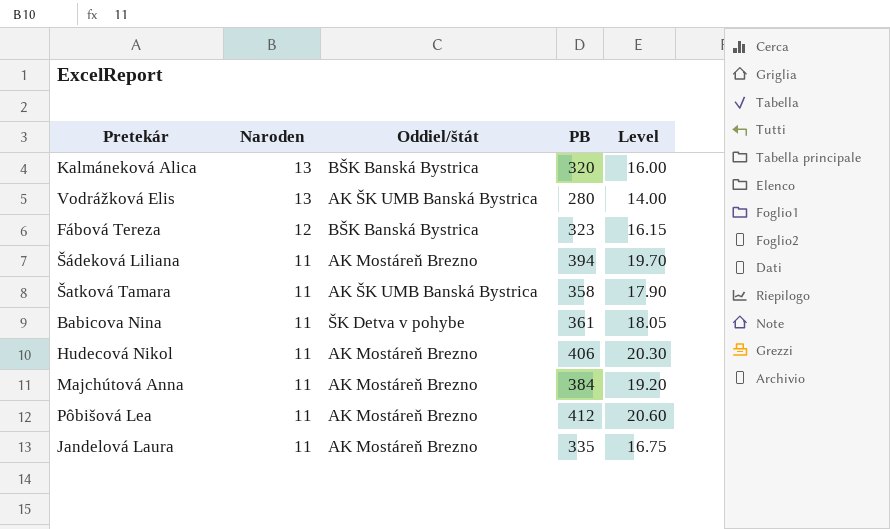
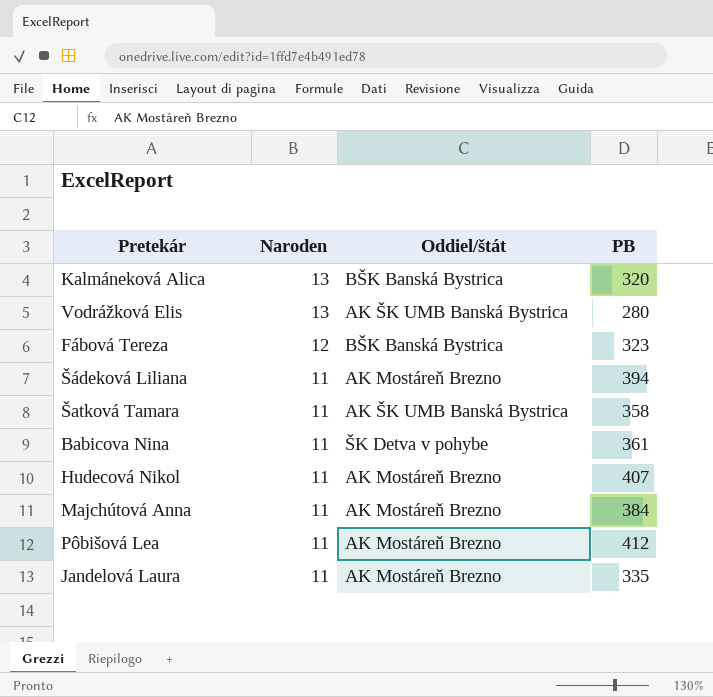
column Level | formula: [PB] * 0.05 -> none
Hudecová Nikol | PB: 406 -> 407

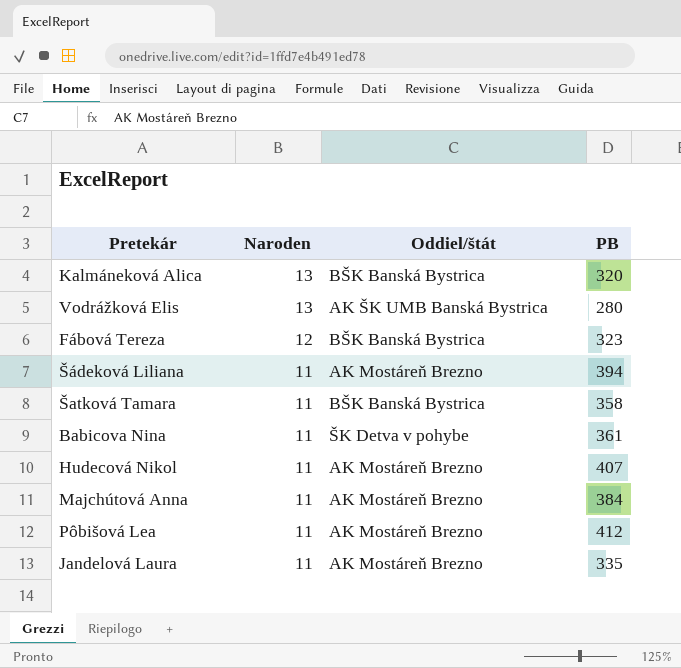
Šatková Tamara | Oddiel/štát: AK ŠK UMB Banská Bystrica -> BŠK Banská Bystrica

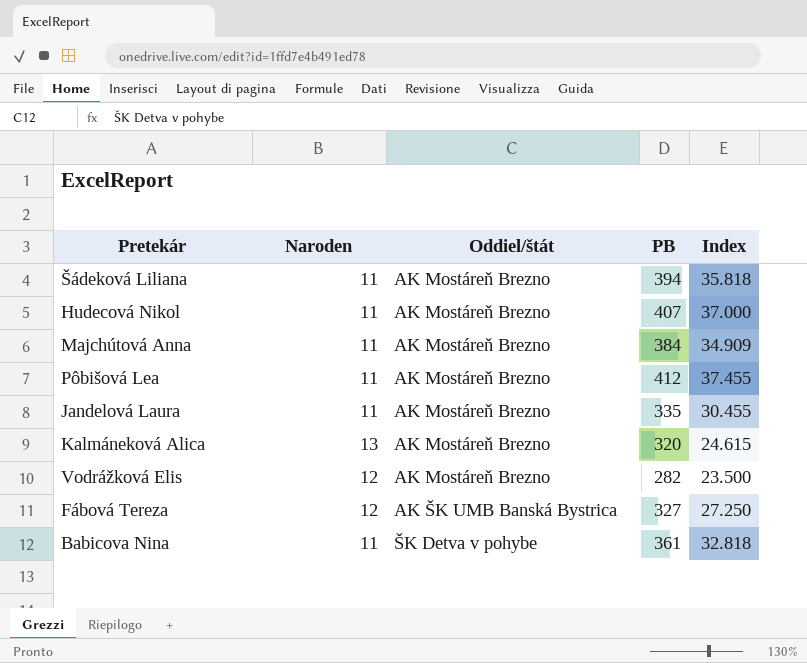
row order: Naroden descending -> Oddiel/štát ascending
column Index | formula: none -> [PB] / [Naroden]
row Šatková Tamara: 11 | BŠK Banská Bystrica | 358 -> none
Kalmáneková Alica | Oddiel/štát: BŠK Banská Bystrica -> AK Mostáreň Brezno
Vodrážková Elis | Naroden: 13 -> 12
Vodrážková Elis | Oddiel/štát: AK ŠK UMB Banská Bystrica -> AK Mostáreň Brezno
Vodrážková Elis | PB: 280 -> 282
Fábová Tereza | Oddiel/štát: BŠK Banská Bystrica -> AK ŠK UMB Banská Bystrica
Fábová Tereza | PB: 323 -> 327

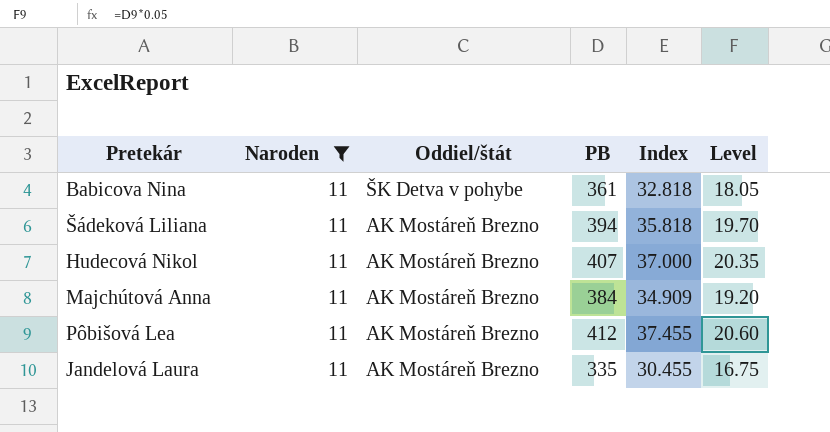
filter: none -> Naroden = 11
row order: Oddiel/štát ascending -> Oddiel/štát descending
column Level | formula: none -> [PB] * 0.05

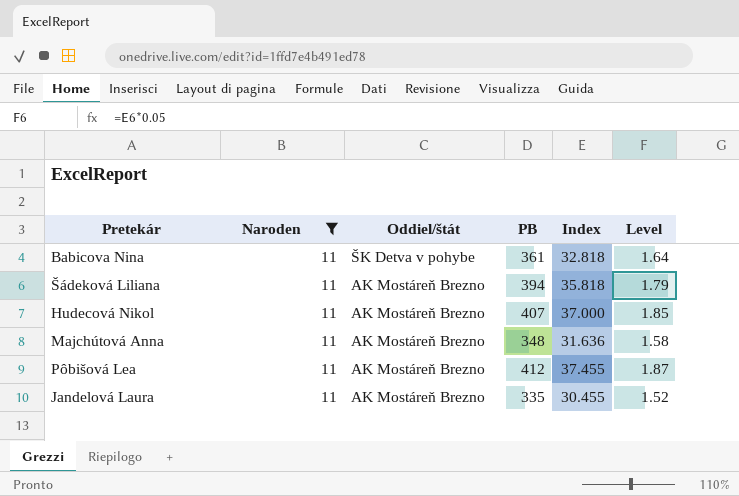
column Level | formula: [PB] * 0.05 -> [Index] * 0.05
Majchútová Anna | PB: 384 -> 348
Majchútová Anna | Index: 34.909 -> 31.636

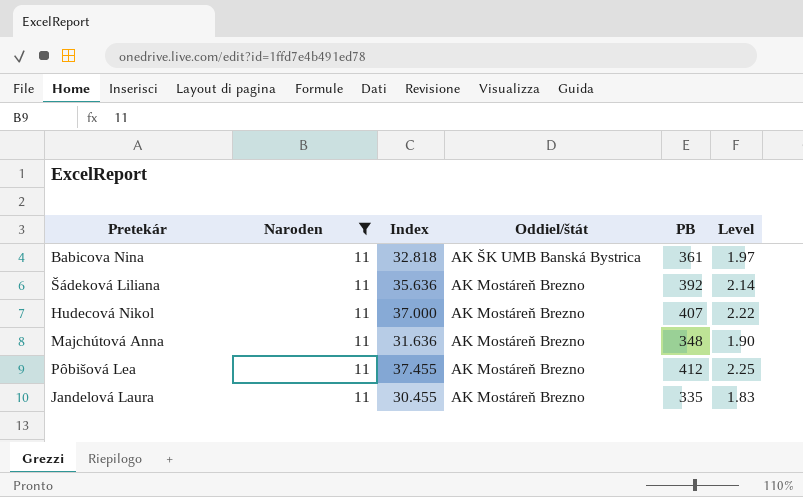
column Index | position: 5 -> 3
column Level | formula: [Index] * 0.05 -> [Index] * 0.06
Babicova Nina | Oddiel/štát: ŠK Detva v pohybe -> AK ŠK UMB Banská Bystrica
Šádeková Liliana | Index: 35.818 -> 35.636
Šádeková Liliana | PB: 394 -> 392

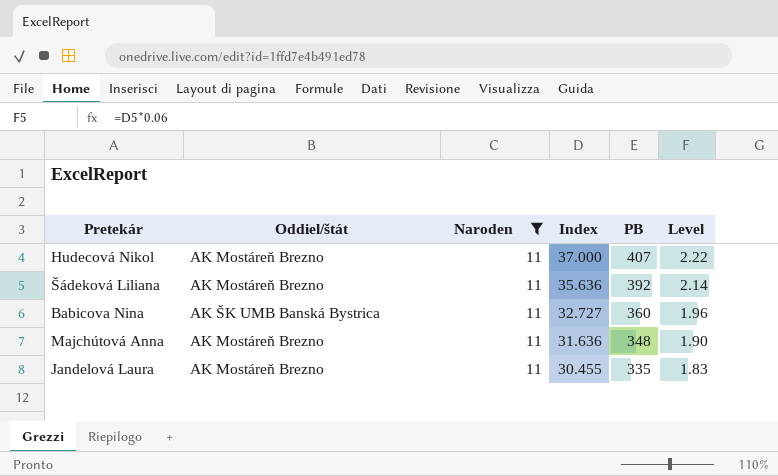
row order: Oddiel/štát descending -> Index descending
column Oddiel/štát | position: 4 -> 2
row Pôbišová Lea: 11 | 37.455 | AK Mostáreň Brezno | 412 | 2.25 -> none
Babicova Nina | Index: 32.818 -> 32.727
Babicova Nina | PB: 361 -> 360
Babicova Nina | Level: 1.97 -> 1.96

